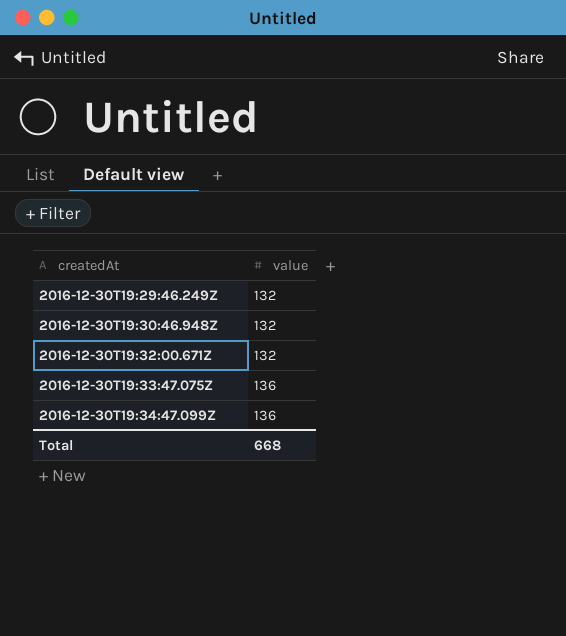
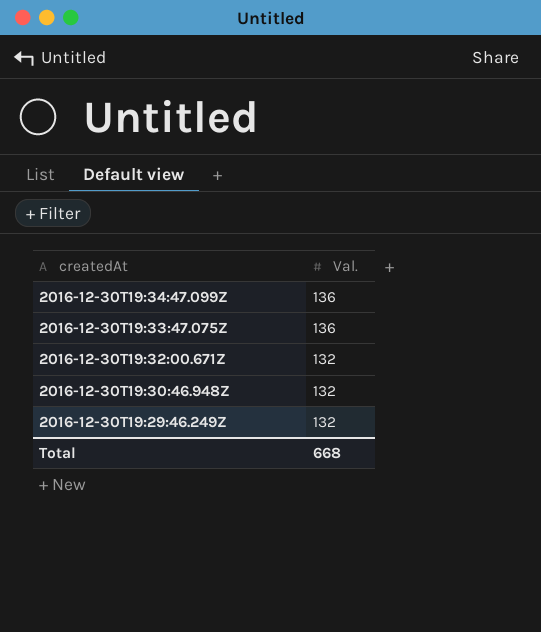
row order: createdAt ascending -> createdAt descending
column name: value -> Val.

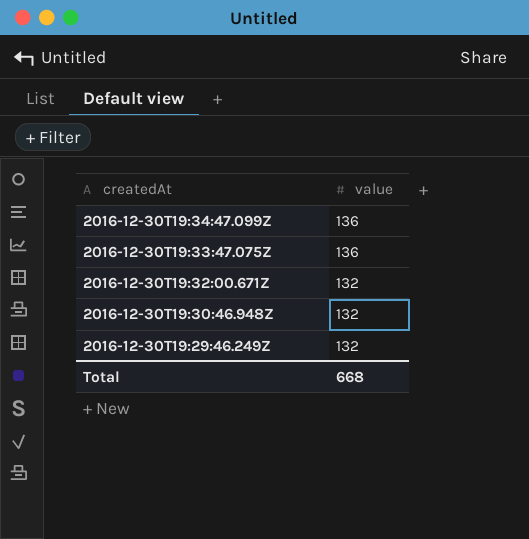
column name: Val. -> value

